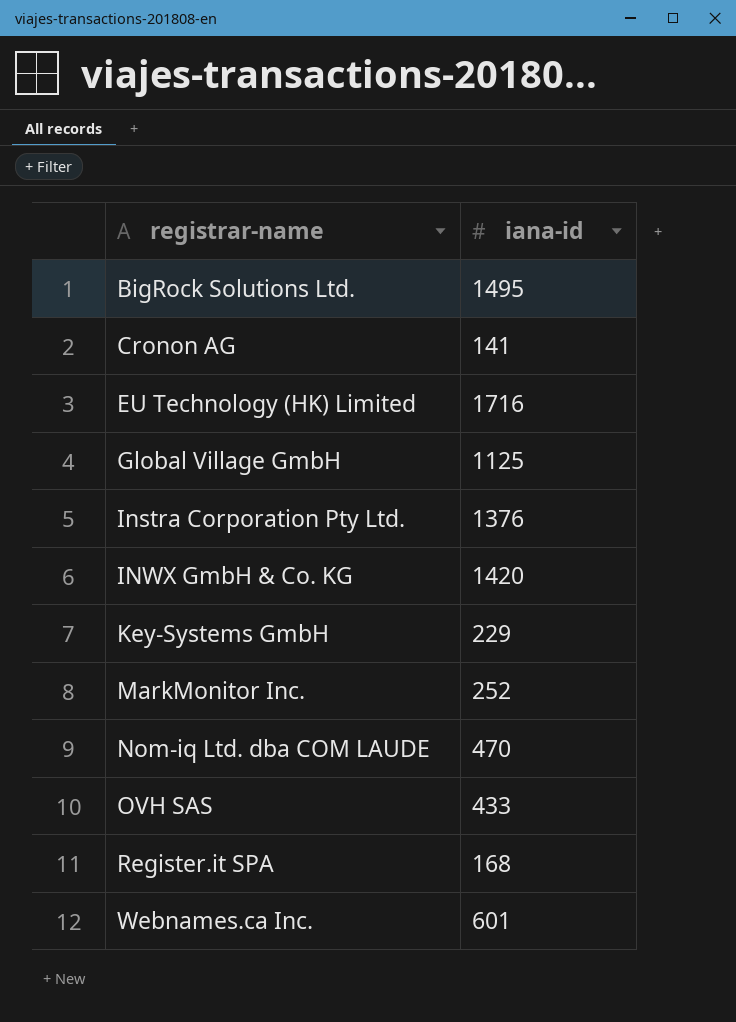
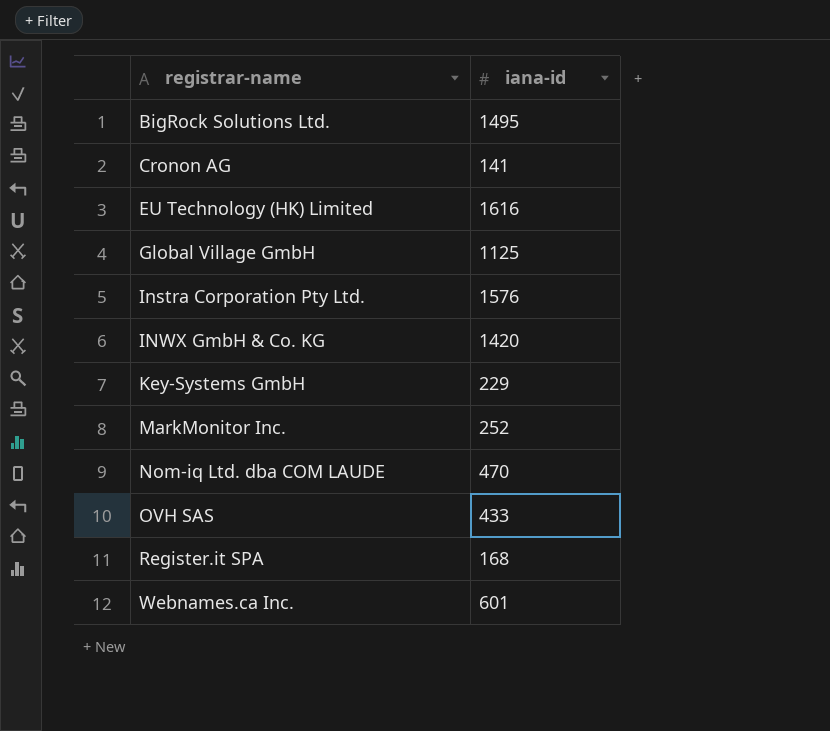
EU Technology (HK) Limited | iana-id: 1716 -> 1616
Instra Corporation Pty Ltd. | iana-id: 1376 -> 1576

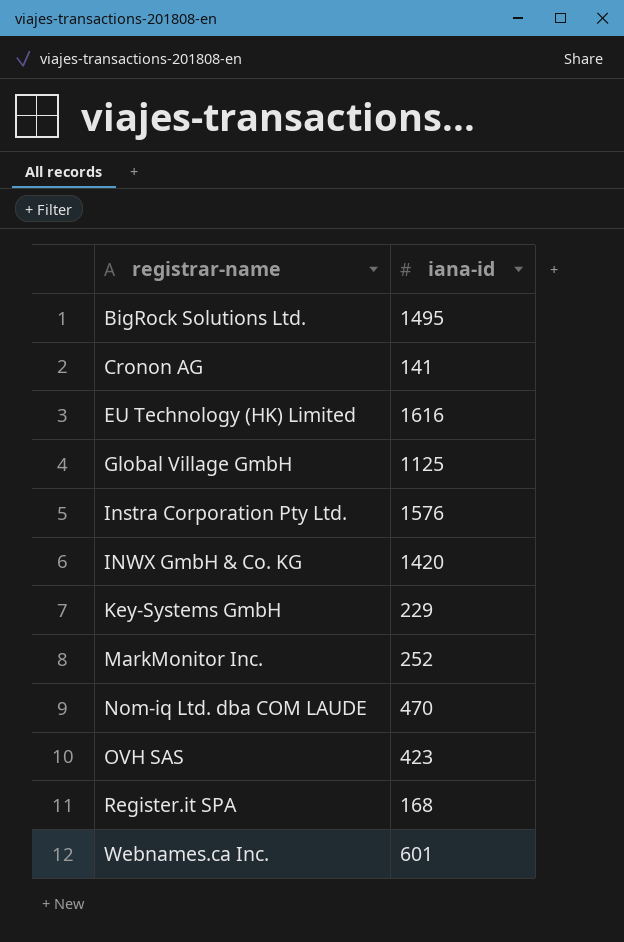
OVH SAS | iana-id: 433 -> 423

